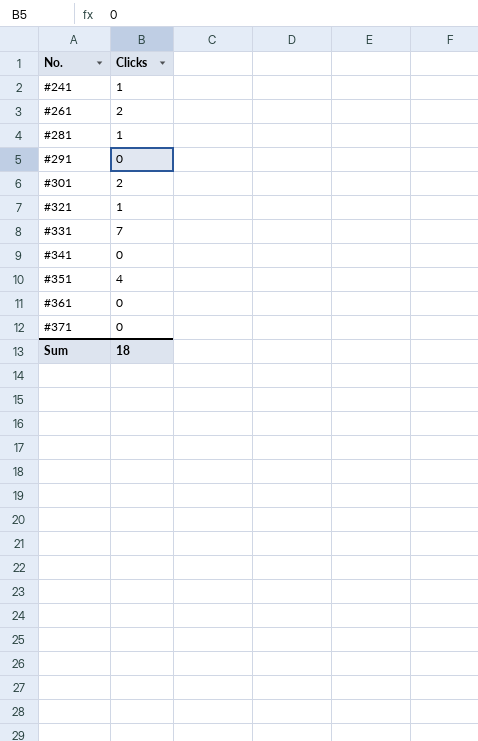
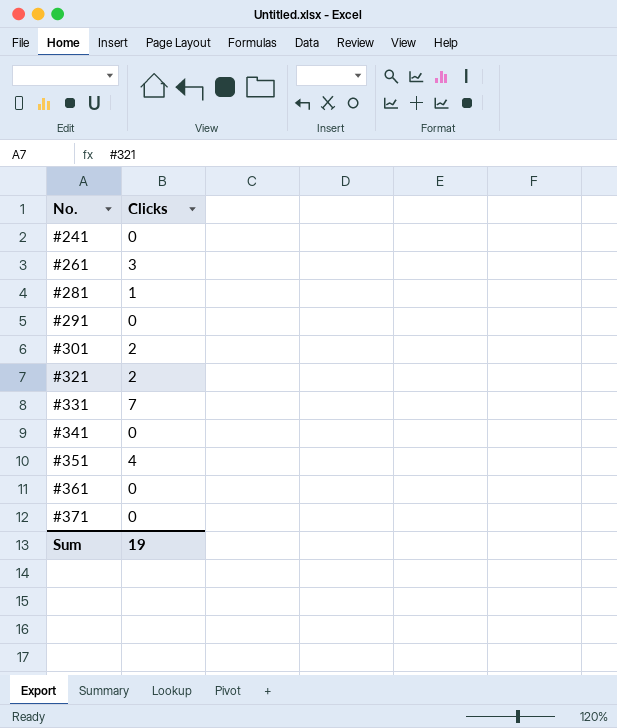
#241 | Clicks: 1 -> 0
#261 | Clicks: 2 -> 3
#321 | Clicks: 1 -> 2
Sum | Clicks: 18 -> 19

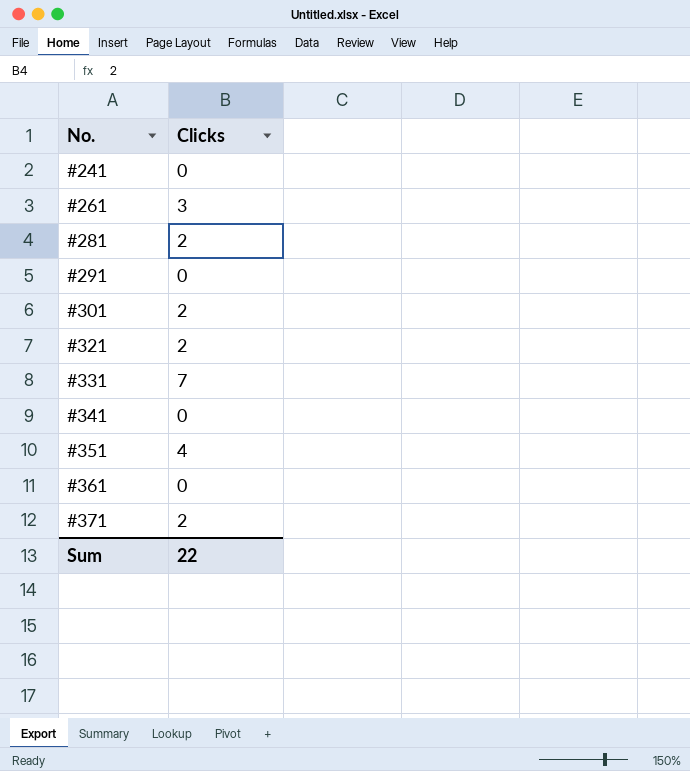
#281 | Clicks: 1 -> 2
#371 | Clicks: 0 -> 2
Sum | Clicks: 19 -> 22

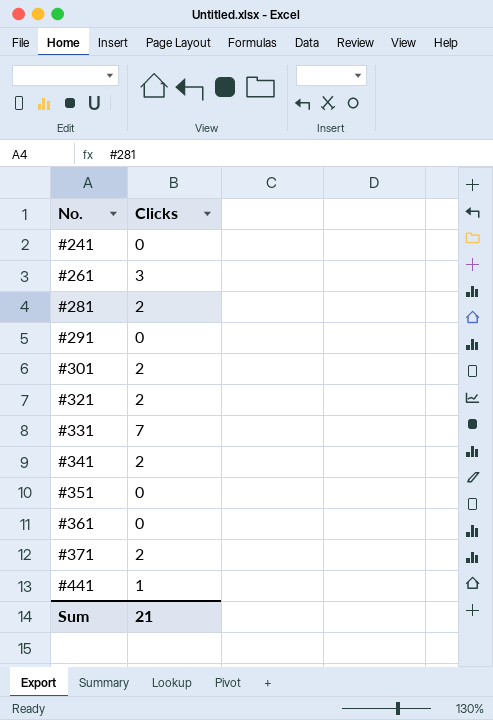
#341 | Clicks: 0 -> 2
#351 | Clicks: 4 -> 0
row #441: none -> 1
Sum | Clicks: 22 -> 21

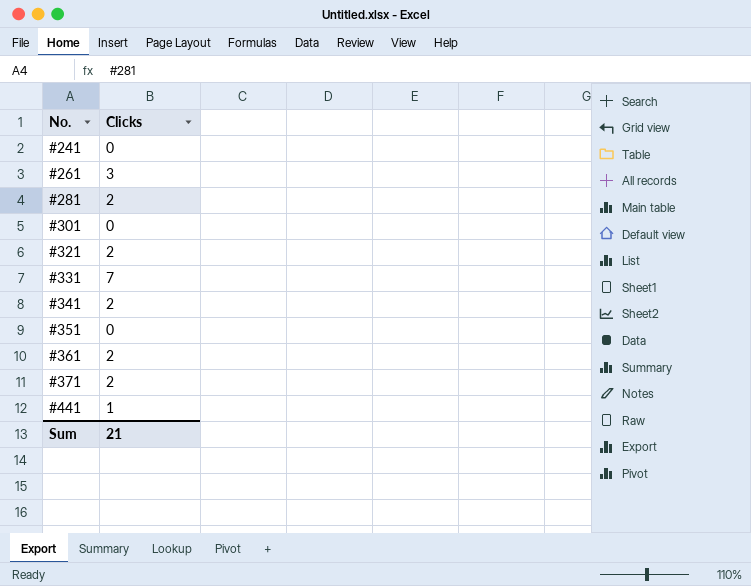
row #291: 0 -> none
#301 | Clicks: 2 -> 0
#361 | Clicks: 0 -> 2

